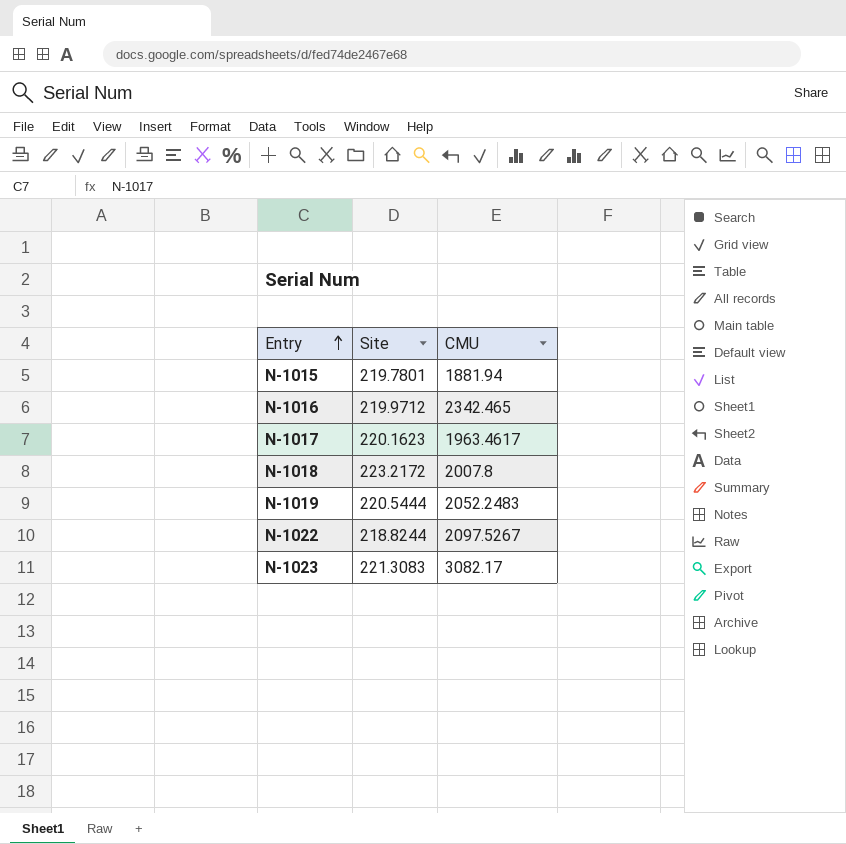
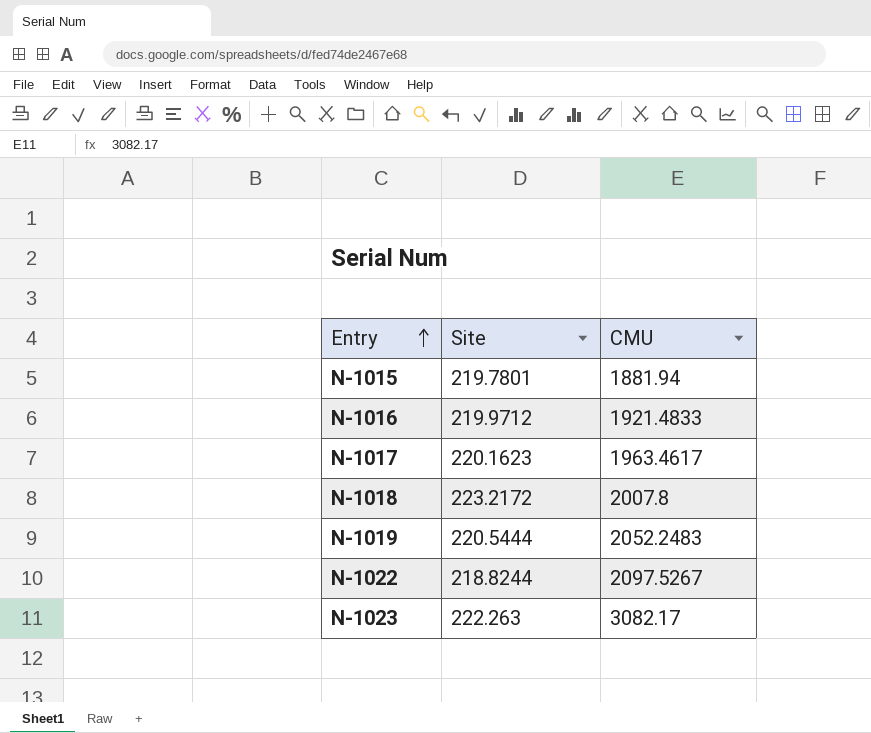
N-1016 | CMU: 2342.465 -> 1921.4833
N-1023 | Site: 221.3083 -> 222.263

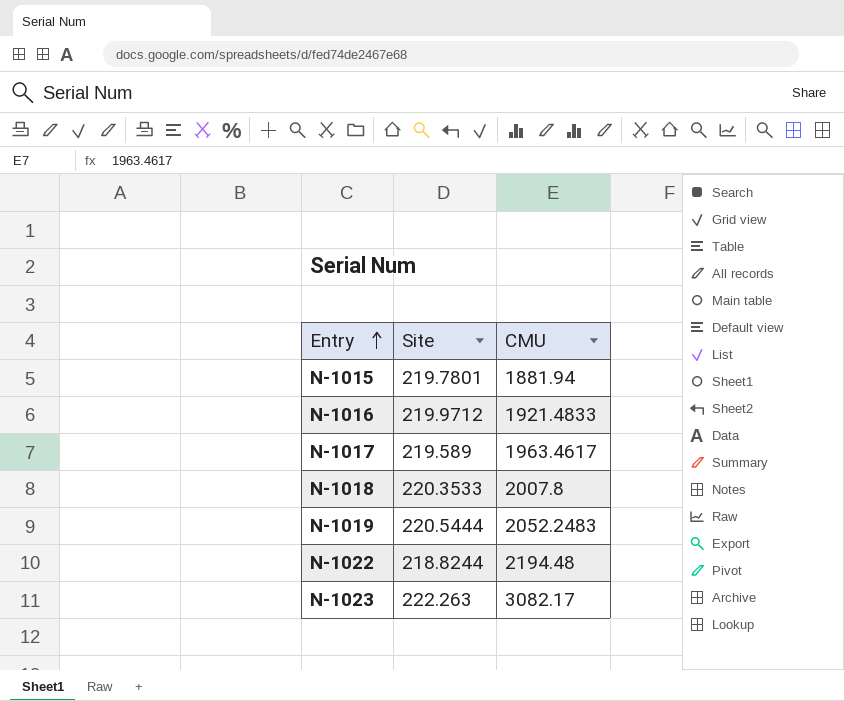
N-1017 | Site: 220.1623 -> 219.589
N-1018 | Site: 223.2172 -> 220.3533
N-1022 | CMU: 2097.5267 -> 2194.48

